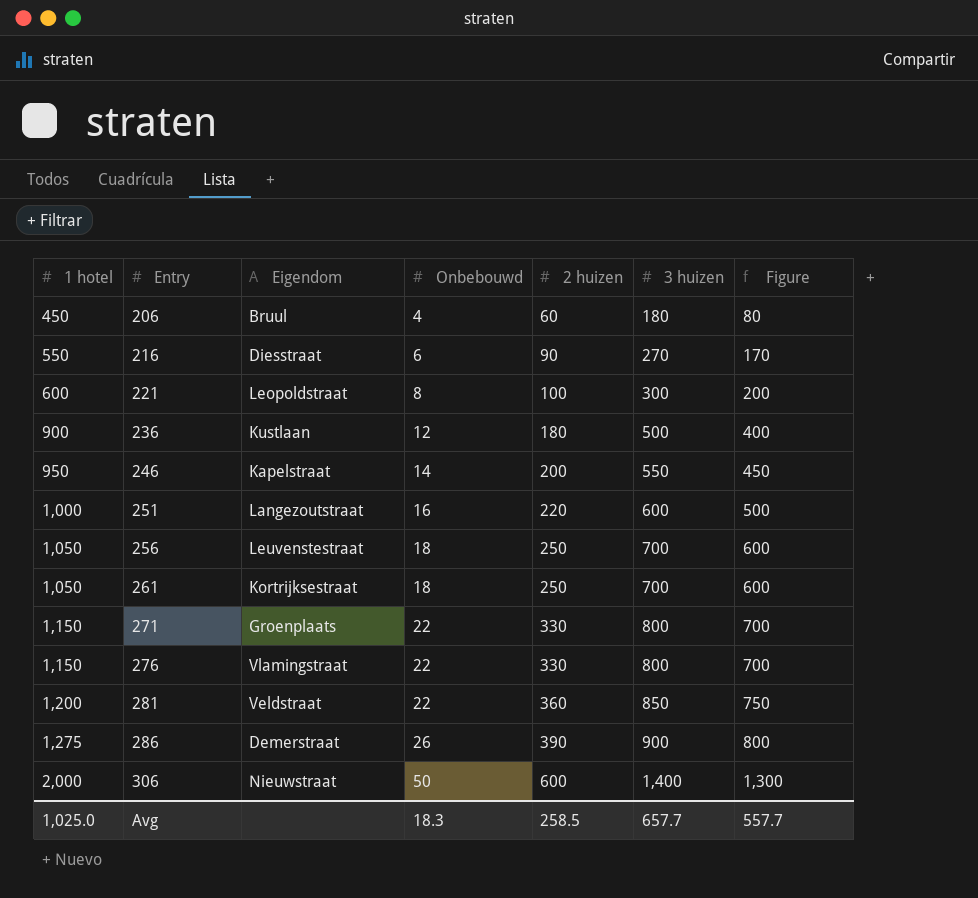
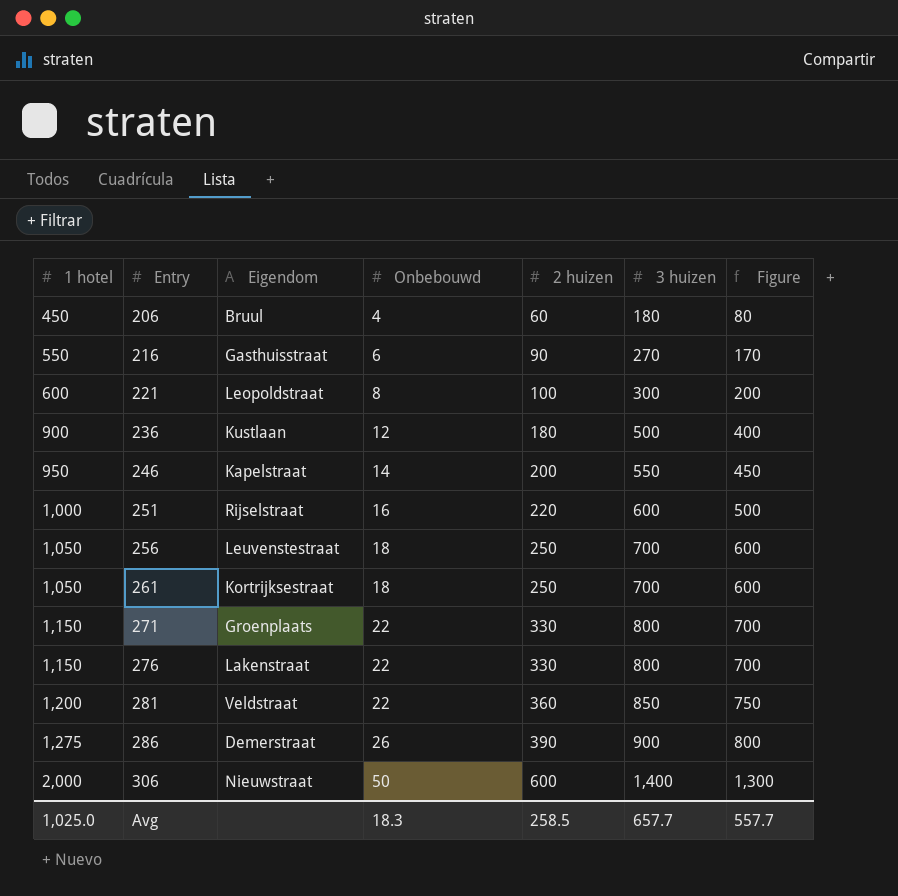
216 | Eigendom: Diesstraat -> Gasthuisstraat
251 | Eigendom: Langezoutstraat -> Rijselstraat
276 | Eigendom: Vlamingstraat -> Lakenstraat

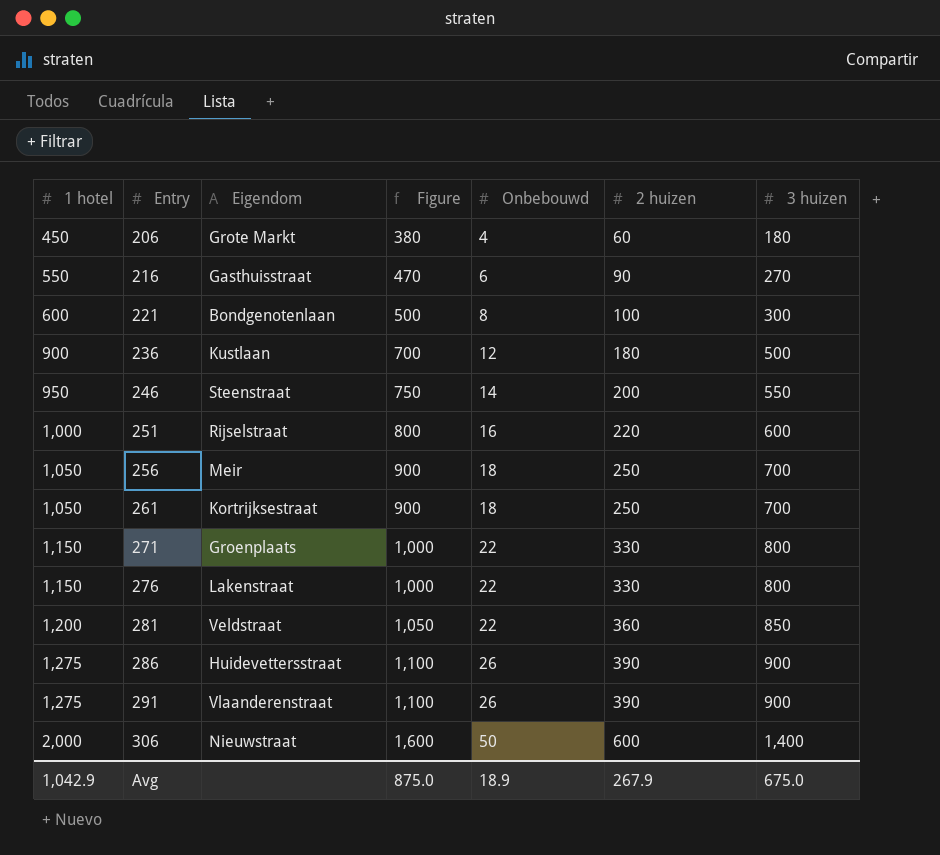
column Figure | formula: [3 huizen] - 100 -> [3 huizen] + 200
column Figure | position: 7 -> 4
206 | Eigendom: Bruul -> Grote Markt
221 | Eigendom: Leopoldstraat -> Bondgenotenlaan
246 | Eigendom: Kapelstraat -> Steenstraat
256 | Eigendom: Leuvenstestraat -> Meir
286 | Eigendom: Demerstraat -> Huidevettersstraat
row 291: none -> 1,275 | Vlaanderenstraat | 1,100 | 26 | 390 | 900
Avg | 1 hotel: 1,025.0 -> 1,042.9
Avg | Figure: 557.7 -> 875.0
Avg | Onbebouwd: 18.3 -> 18.9
Avg | 2 huizen: 258.5 -> 267.9
Avg | 3 huizen: 657.7 -> 675.0

